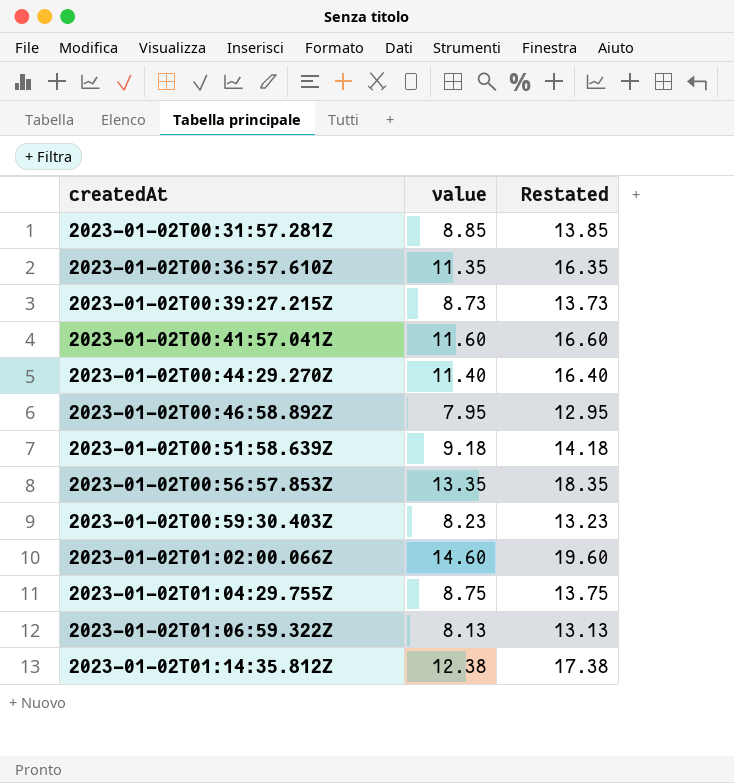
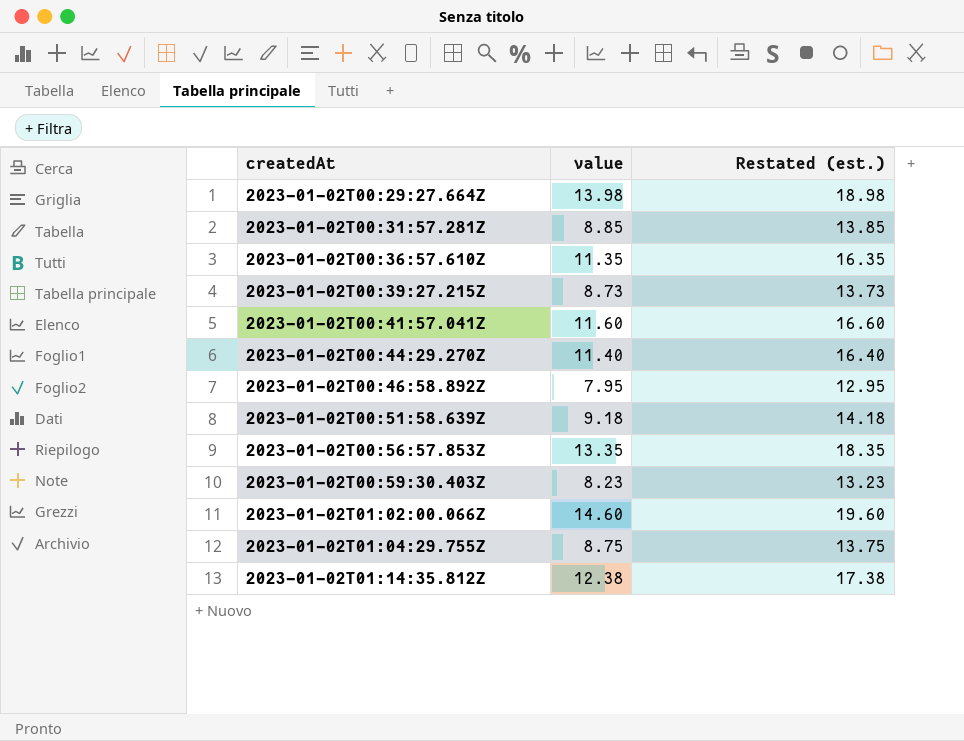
column name: Restated -> Restated (est.)
row 2023-01-02T01:06:59.322Z: 8.13 | 13.13 -> none
row 2023-01-02T00:29:27.664Z: none -> 13.98 | 18.98

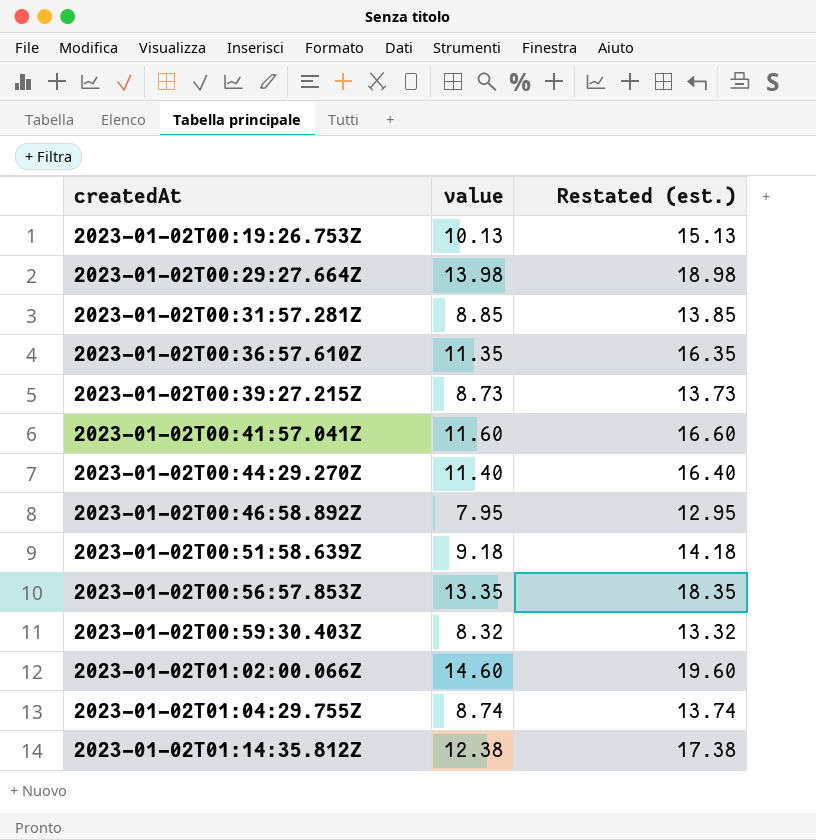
row 2023-01-02T00:19:26.753Z: none -> 10.13 | 15.13
2023-01-02T00:59:30.403Z | value: 8.23 -> 8.32
2023-01-02T00:59:30.403Z | Restated (est.): 13.23 -> 13.32
2023-01-02T01:04:29.755Z | value: 8.75 -> 8.74
2023-01-02T01:04:29.755Z | Restated (est.): 13.75 -> 13.74

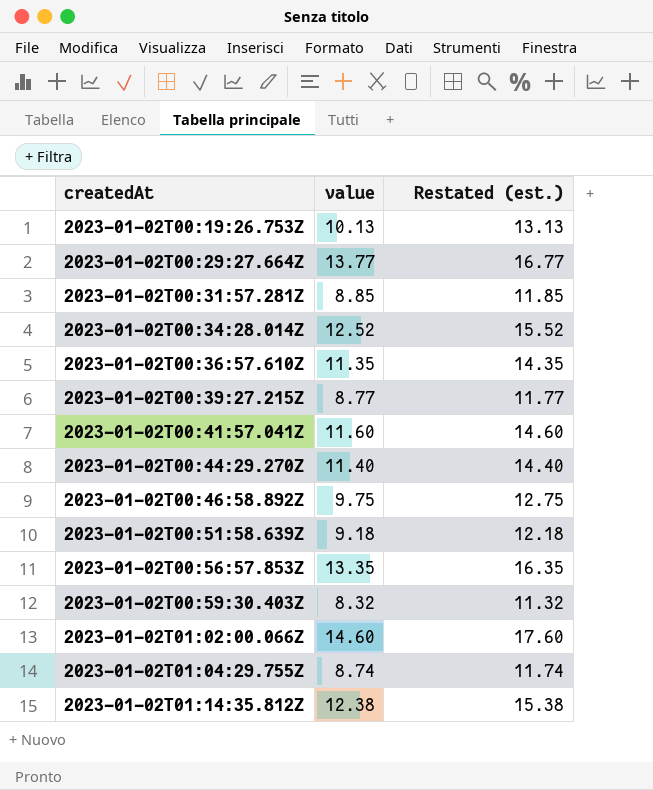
column Restated (est.) | formula: [value] + 5 -> [value] + 3
2023-01-02T00:29:27.664Z | value: 13.98 -> 13.77
row 2023-01-02T00:34:28.014Z: none -> 12.52 | 15.52
2023-01-02T00:39:27.215Z | value: 8.73 -> 8.77
2023-01-02T00:46:58.892Z | value: 7.95 -> 9.75

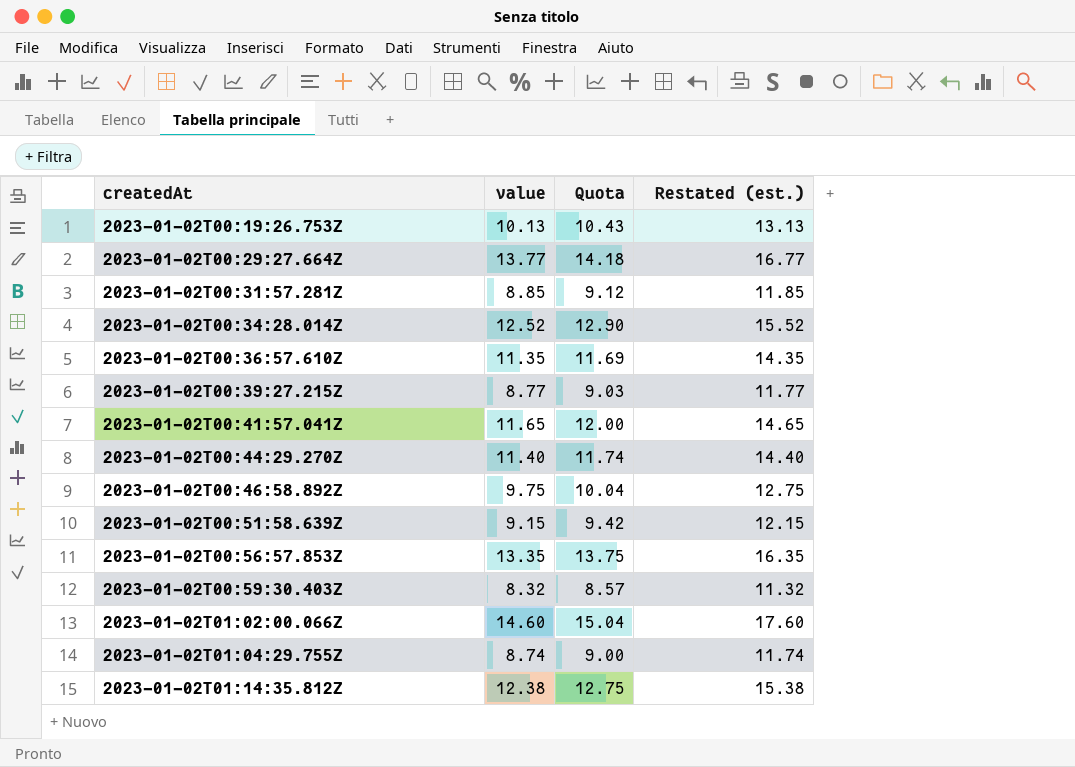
column Quota | formula: none -> [value] * 1.03
2023-01-02T00:41:57.041Z | value: 11.60 -> 11.65
2023-01-02T00:41:57.041Z | Restated (est.): 14.60 -> 14.65
2023-01-02T00:51:58.639Z | value: 9.18 -> 9.15
2023-01-02T00:51:58.639Z | Restated (est.): 12.18 -> 12.15

